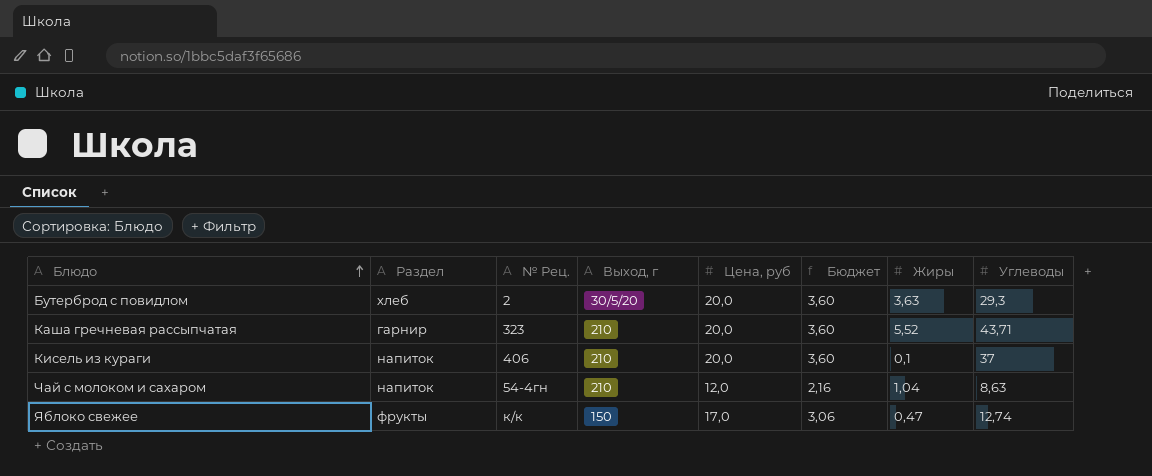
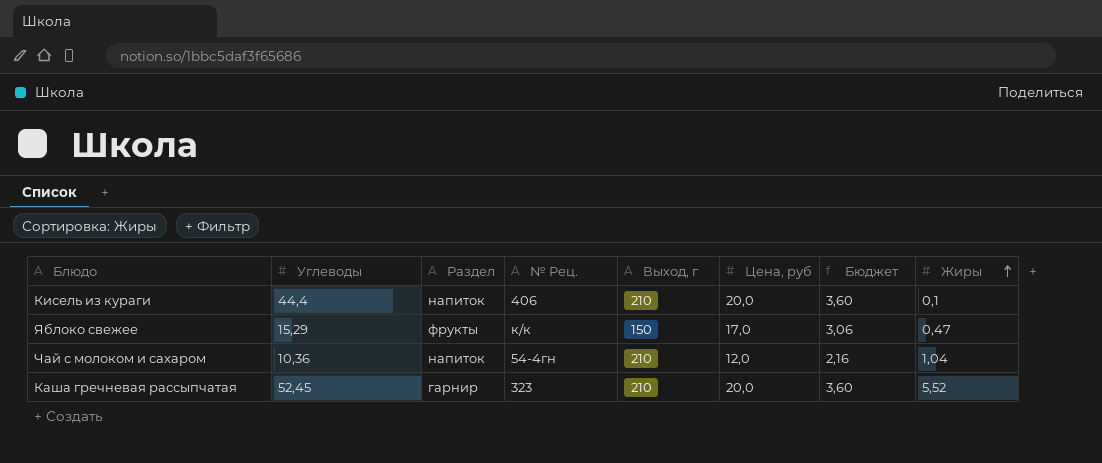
row order: Блюдо ascending -> Жиры ascending
column Углеводы | position: 8 -> 2
row Бутерброд с повидлом: хлеб | 2 | 30/5/20 | 20,0 | 3,60 | 3,63 | 29,3 -> none
Кисель из кураги | Углеводы: 37 -> 44,4
Яблоко свежее | Углеводы: 12,74 -> 15,29
Чай с молоком и сахаром | Углеводы: 8,63 -> 10,36
Каша гречневая рассыпчатая | Углеводы: 43,71 -> 52,45

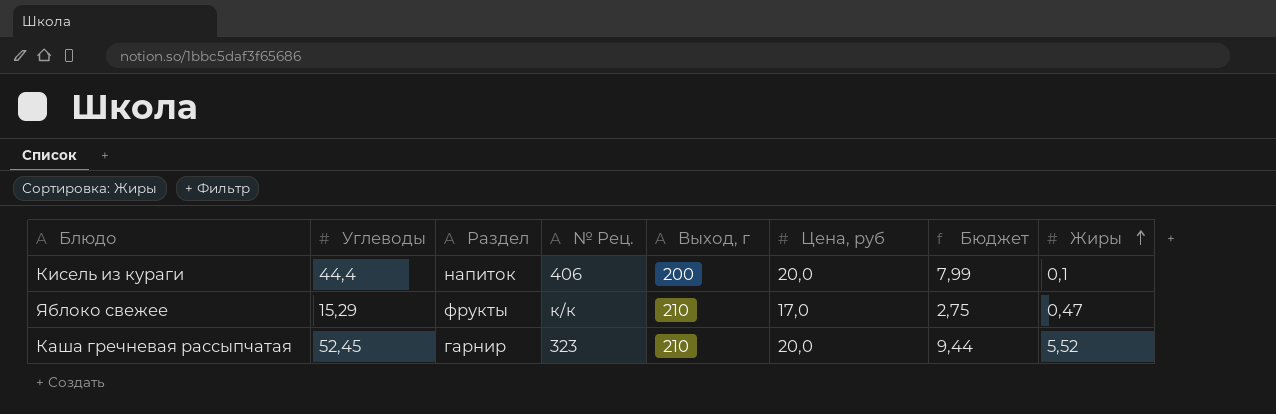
column Бюджет | formula: [Цена, руб] * 0,18 -> [Углеводы] * 0,18
row Чай с молоком и сахаром: 10,36 | напиток | 54-4гн | 210 | 12,0 | 2,16 | 1,04 -> none
Кисель из кураги | Выход, г: 210 -> 200
Яблоко свежее | Выход, г: 150 -> 210

